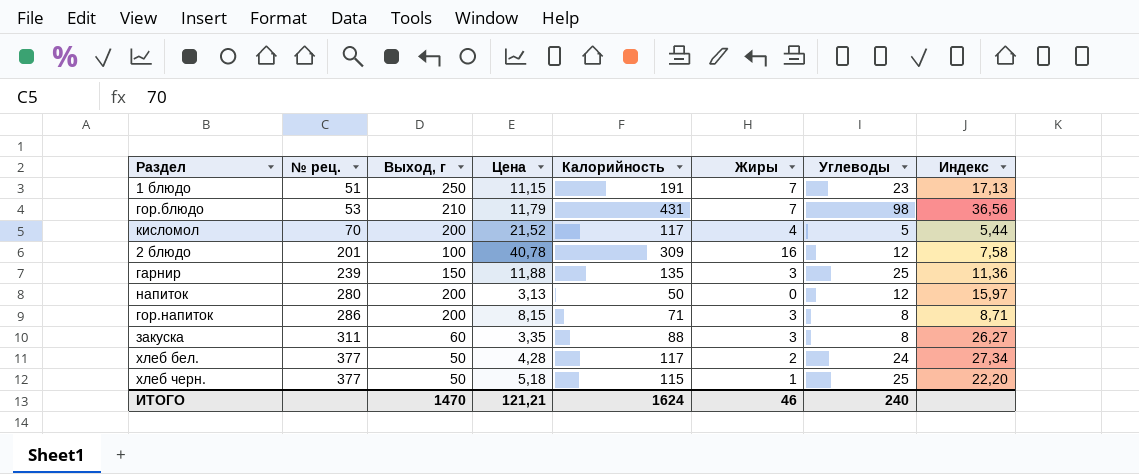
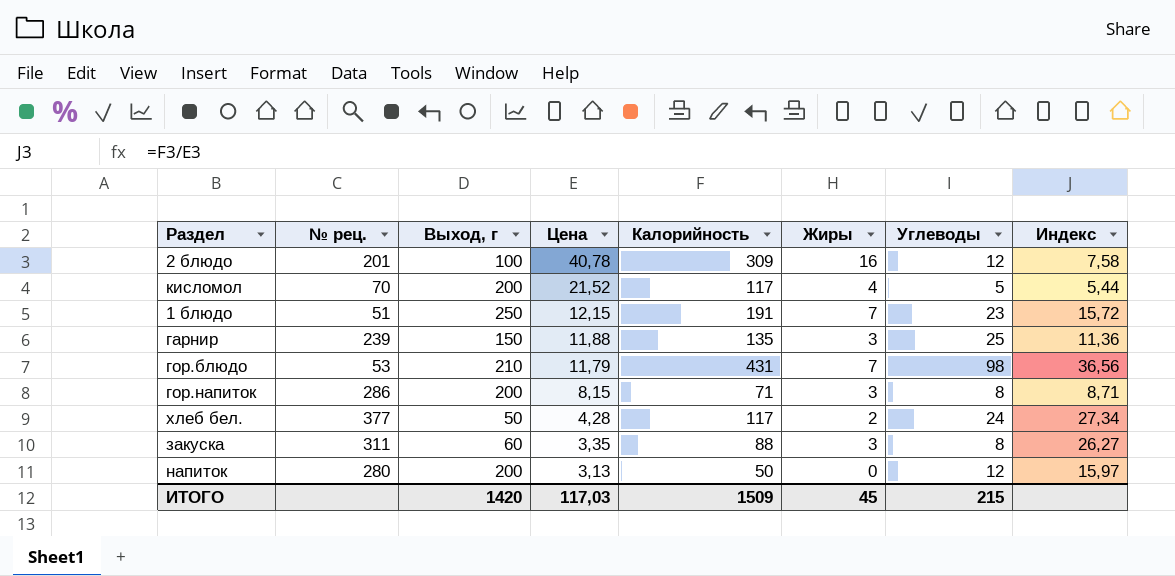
row order: № рец. ascending -> Цена descending
row хлеб черн.: 377 | 50 | 5,18 | 115 | 1 | 25 | 22,20 -> none
1 блюдо | Цена: 11,15 -> 12,15
1 блюдо | Индекс: 17,13 -> 15,72
ИТОГО | Выход, г: 1470 -> 1420
ИТОГО | Цена: 121,21 -> 117,03
ИТОГО | Калорийность: 1624 -> 1509
ИТОГО | Жиры: 46 -> 45
ИТОГО | Углеводы: 240 -> 215

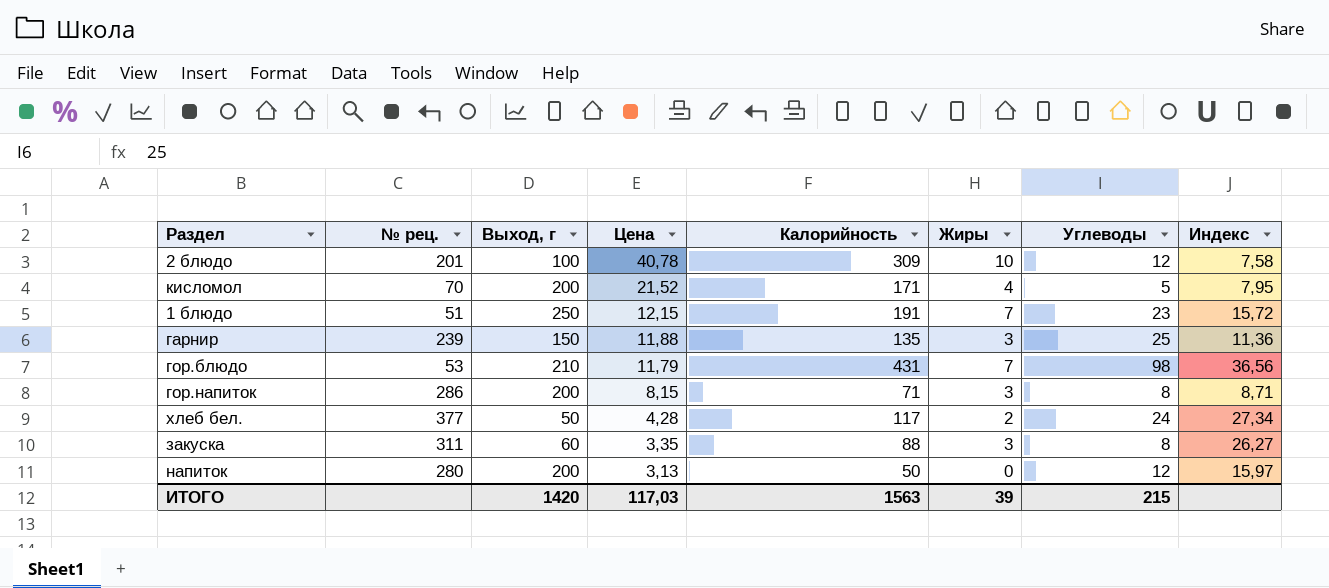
2 блюдо | Жиры: 16 -> 10
кисломол | Калорийность: 117 -> 171
кисломол | Индекс: 5,44 -> 7,95
ИТОГО | Калорийность: 1509 -> 1563
ИТОГО | Жиры: 45 -> 39

